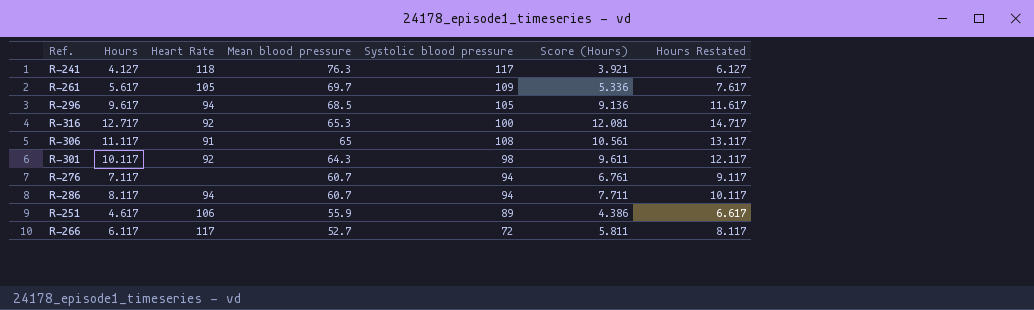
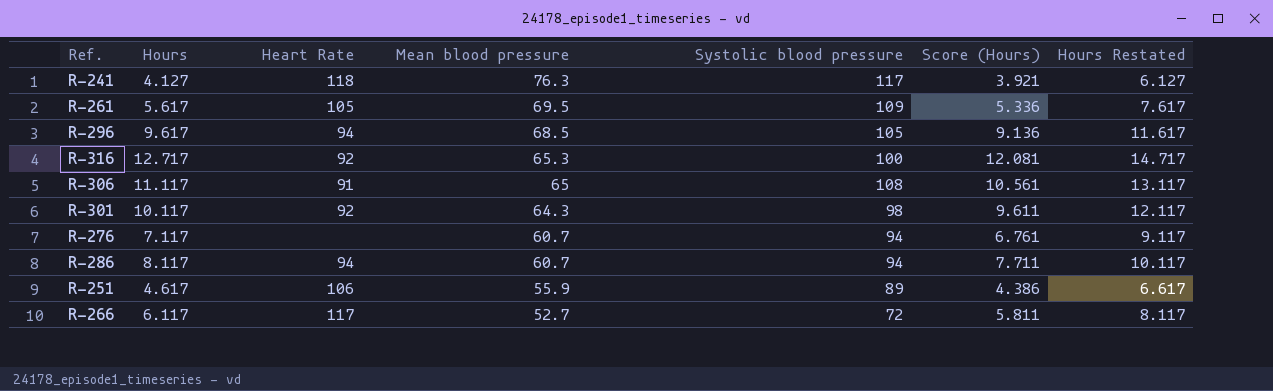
R-261 | Mean blood pressure: 69.7 -> 69.5

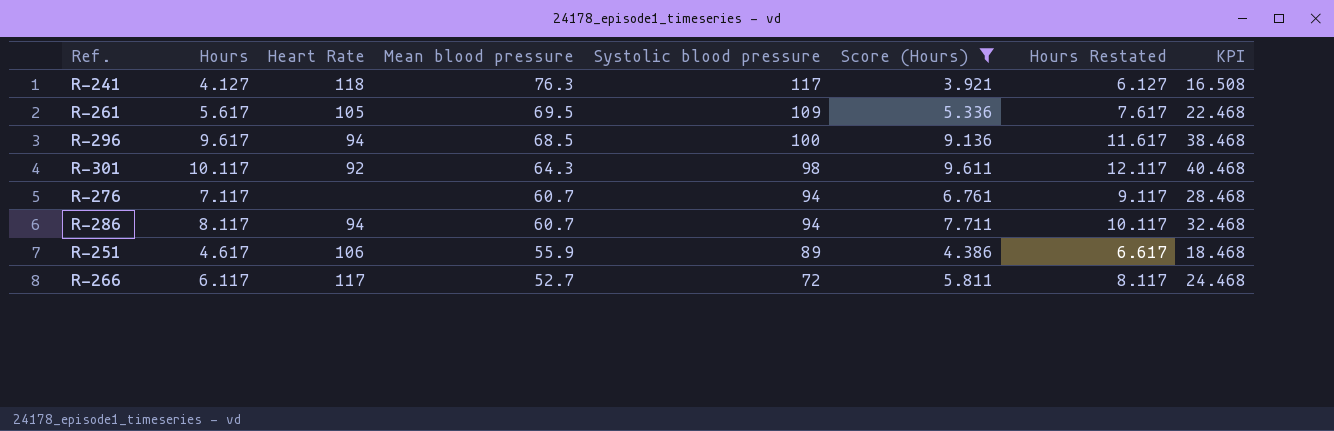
filter: none -> Score (Hours) <= 9.611
column KPI | formula: none -> [Hours] * 4
R-296 | Systolic blood pressure: 105 -> 100

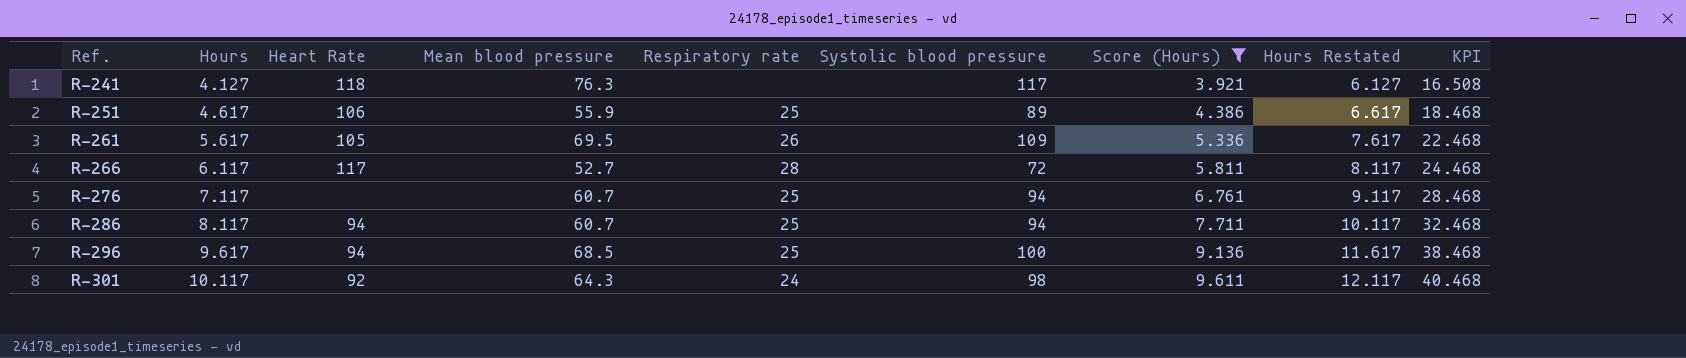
row order: Mean blood pressure descending -> Ref. ascending
column Respiratory rate | position: none -> 5

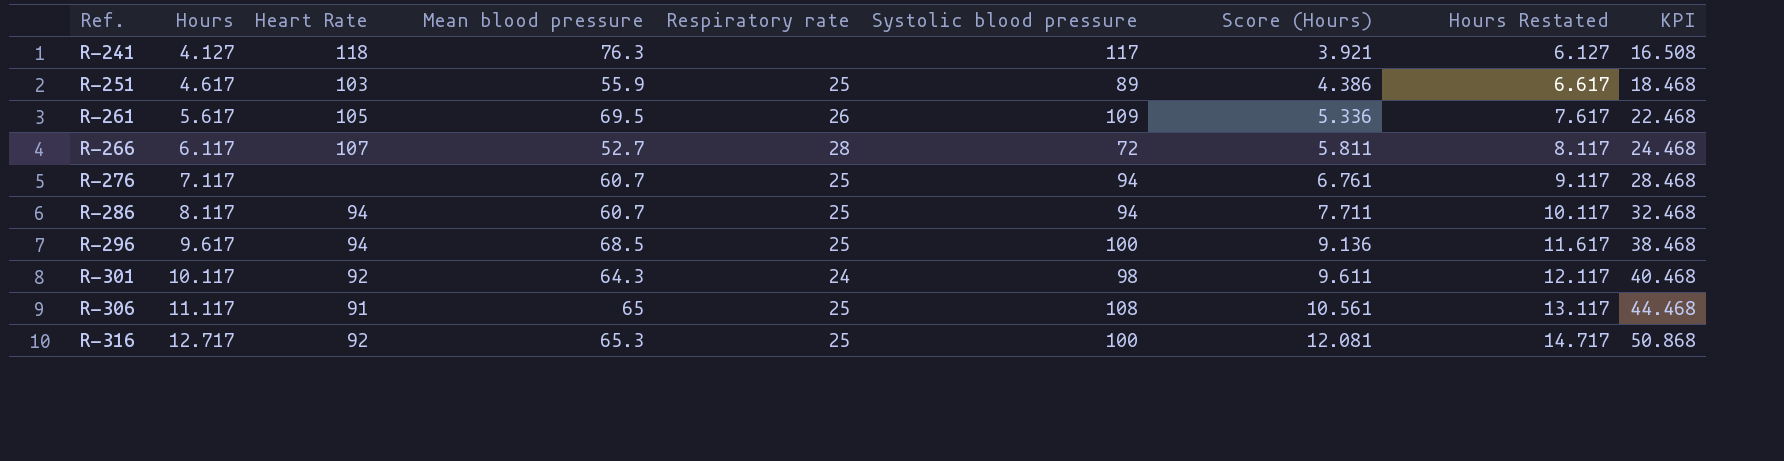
filter: Score (Hours) <= 9.611 -> none
R-251 | Heart Rate: 106 -> 103
R-266 | Heart Rate: 117 -> 107

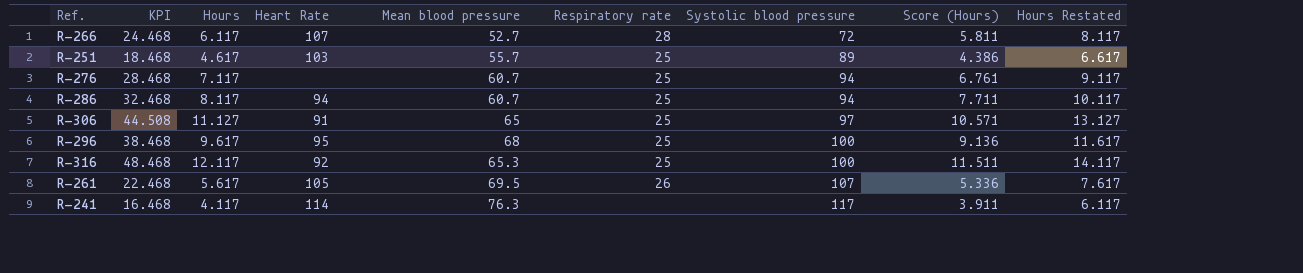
row order: Ref. ascending -> Systolic blood pressure ascending
column KPI | position: 9 -> 2
row R-301: 10.117 | 92 | 64.3 | 24 | 98 | 9.611 | 12.117 | 40.468 -> none
R-251 | Mean blood pressure: 55.9 -> 55.7
R-306 | KPI: 44.468 -> 44.508
R-306 | Hours: 11.117 -> 11.127
R-306 | Systolic blood pressure: 108 -> 97
R-306 | Score (Hours): 10.561 -> 10.571
R-306 | Hours Restated: 13.117 -> 13.127
R-296 | Heart Rate: 94 -> 95
R-296 | Mean blood pressure: 68.5 -> 68
R-316 | KPI: 50.868 -> 48.468
R-316 | Hours: 12.717 -> 12.117
R-316 | Score (Hours): 12.081 -> 11.511
R-316 | Hours Restated: 14.717 -> 14.117
R-261 | Systolic blood pressure: 109 -> 107
R-241 | KPI: 16.508 -> 16.468
R-241 | Hours: 4.127 -> 4.117
R-241 | Heart Rate: 118 -> 114
R-241 | Score (Hours): 3.921 -> 3.911
R-241 | Hours Restated: 6.127 -> 6.117

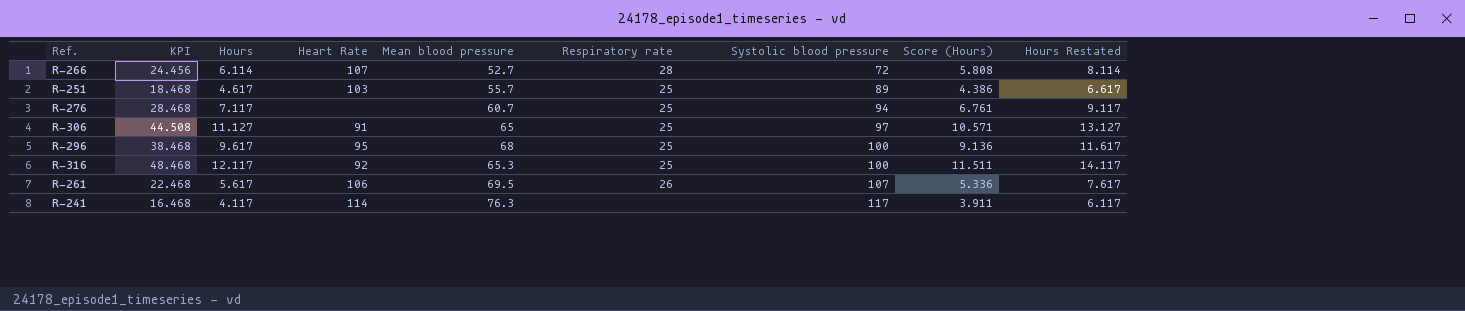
row R-286: 32.468 | 8.117 | 94 | 60.7 | 25 | 94 | 7.711 | 10.117 -> none
R-266 | KPI: 24.468 -> 24.456
R-266 | Hours: 6.117 -> 6.114
R-266 | Score (Hours): 5.811 -> 5.808
R-266 | Hours Restated: 8.117 -> 8.114
R-261 | Heart Rate: 105 -> 106

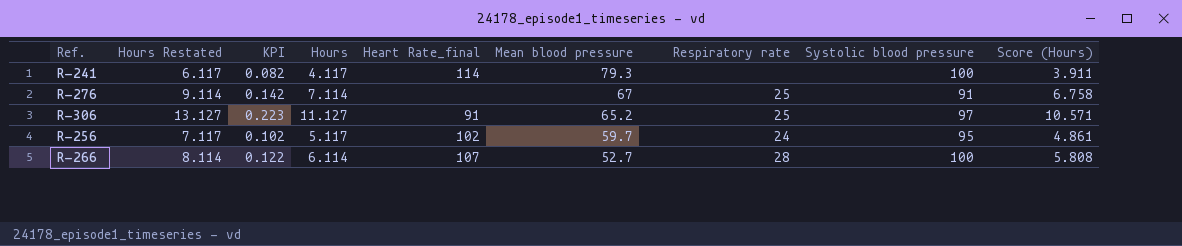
row order: Systolic blood pressure ascending -> Mean blood pressure descending
column Hours Restated | position: 9 -> 2
column KPI | formula: [Hours] * 4 -> [Hours] * 0.02
column name: Heart Rate -> Heart Rate_final
row R-251: 18.468 | 4.617 | 103 | 55.7 | 25 | 89 | 4.386 | 6.617 -> none
row R-296: 38.468 | 9.617 | 95 | 68 | 25 | 100 | 9.136 | 11.617 -> none
row R-316: 48.468 | 12.117 | 92 | 65.3 | 25 | 100 | 11.511 | 14.117 -> none
row R-261: 22.468 | 5.617 | 106 | 69.5 | 26 | 107 | 5.336 | 7.617 -> none
R-241 | Mean blood pressure: 76.3 -> 79.3
R-241 | Systolic blood pressure: 117 -> 100
R-276 | Hours Restated: 9.117 -> 9.114
R-276 | Hours: 7.117 -> 7.114
R-276 | Mean blood pressure: 60.7 -> 67
R-276 | Systolic blood pressure: 94 -> 91
R-276 | Score (Hours): 6.761 -> 6.758
R-306 | Mean blood pressure: 65 -> 65.2
row R-256: none -> 7.117 | 0.102 | 5.117 | 102 | 59.7 | 24 | 95 | 4.861
R-266 | Systolic blood pressure: 72 -> 100

